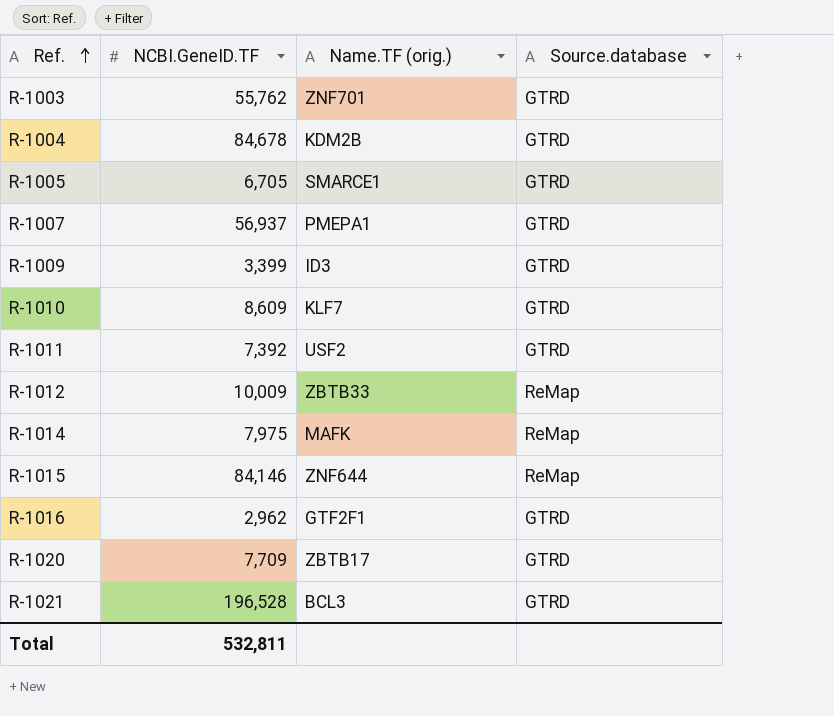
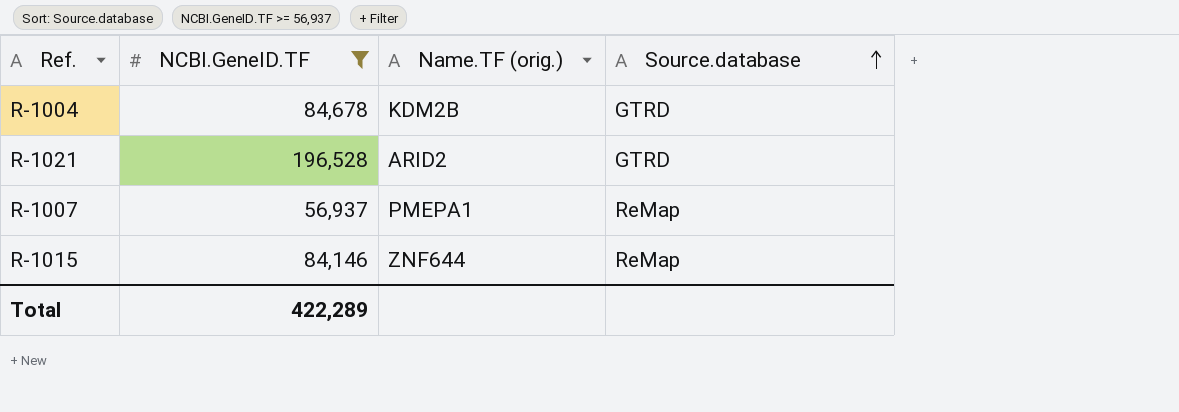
filter: none -> NCBI.GeneID.TF >= 56,937
row order: Ref. ascending -> Source.database ascending
R-1021 | Name.TF (orig.): BCL3 -> ARID2
R-1007 | Source.database: GTRD -> ReMap
Total | NCBI.GeneID.TF: 532,811 -> 422,289

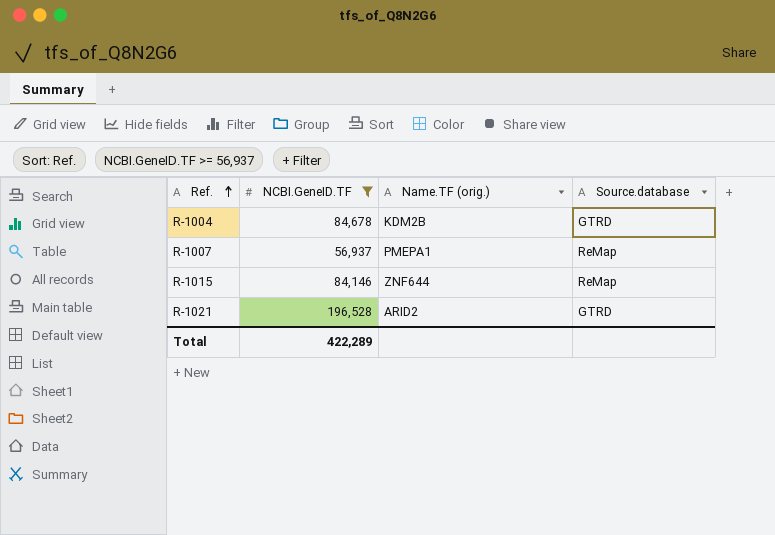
row order: Source.database ascending -> Ref. ascending

